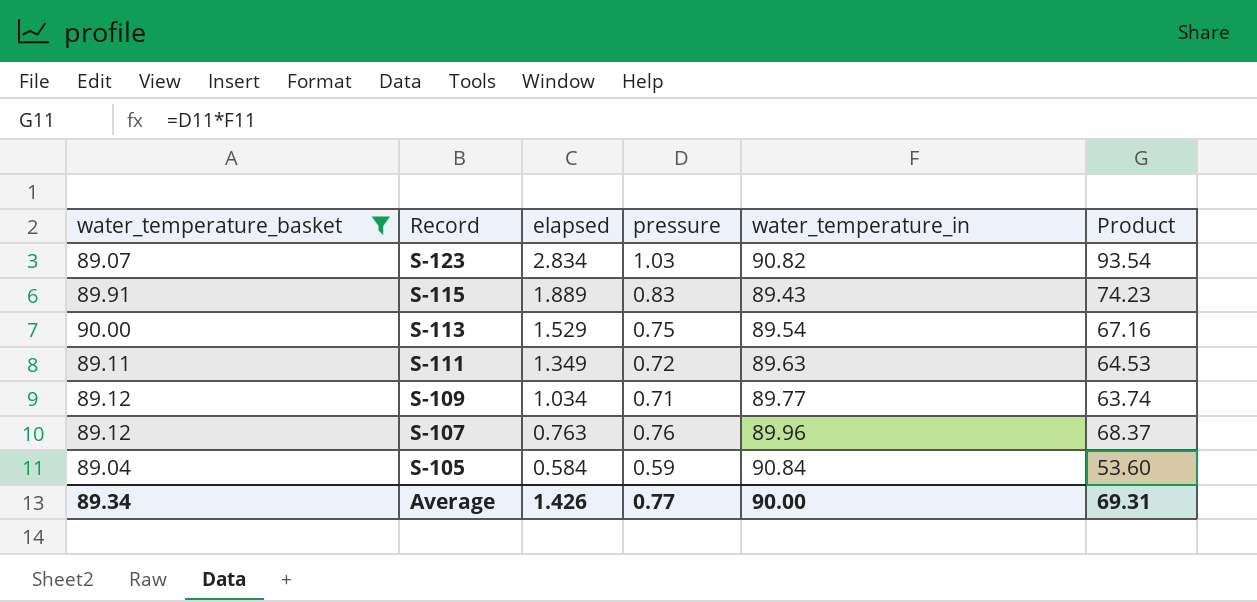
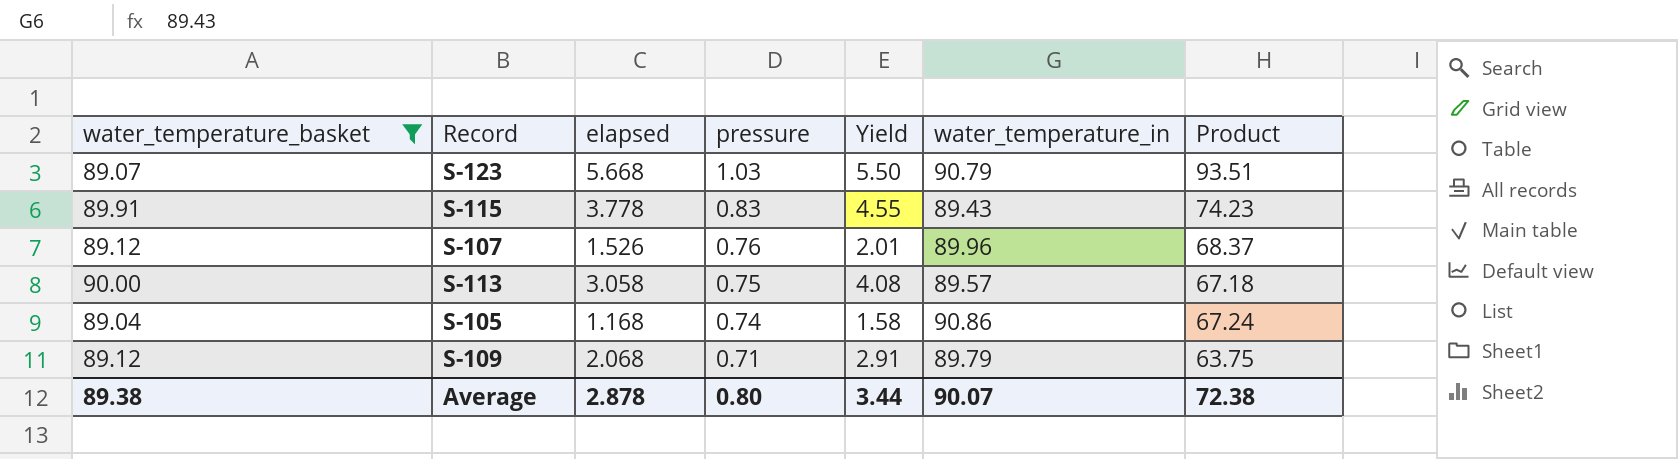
row order: Record descending -> pressure descending
column Yield | formula: none -> [elapsed] / [pressure]
row S-111: 89.11 | 1.349 | 0.72 | 89.63 | 64.53 -> none
S-123 | elapsed: 2.834 -> 5.668
S-123 | water_temperature_in: 90.82 -> 90.79
S-123 | Product: 93.54 -> 93.51
S-115 | elapsed: 1.889 -> 3.778
S-107 | elapsed: 0.763 -> 1.526
S-113 | elapsed: 1.529 -> 3.058
S-113 | water_temperature_in: 89.54 -> 89.57
S-113 | Product: 67.16 -> 67.18
S-105 | elapsed: 0.584 -> 1.168
S-105 | pressure: 0.59 -> 0.74
S-105 | water_temperature_in: 90.84 -> 90.86
S-105 | Product: 53.60 -> 67.24
S-109 | elapsed: 1.034 -> 2.068
S-109 | water_temperature_in: 89.77 -> 89.79
S-109 | Product: 63.74 -> 63.75
Average | water_temperature_basket: 89.34 -> 89.38
Average | elapsed: 1.426 -> 2.878
Average | pressure: 0.77 -> 0.80
Average | water_temperature_in: 90.00 -> 90.07
Average | Product: 69.31 -> 72.38

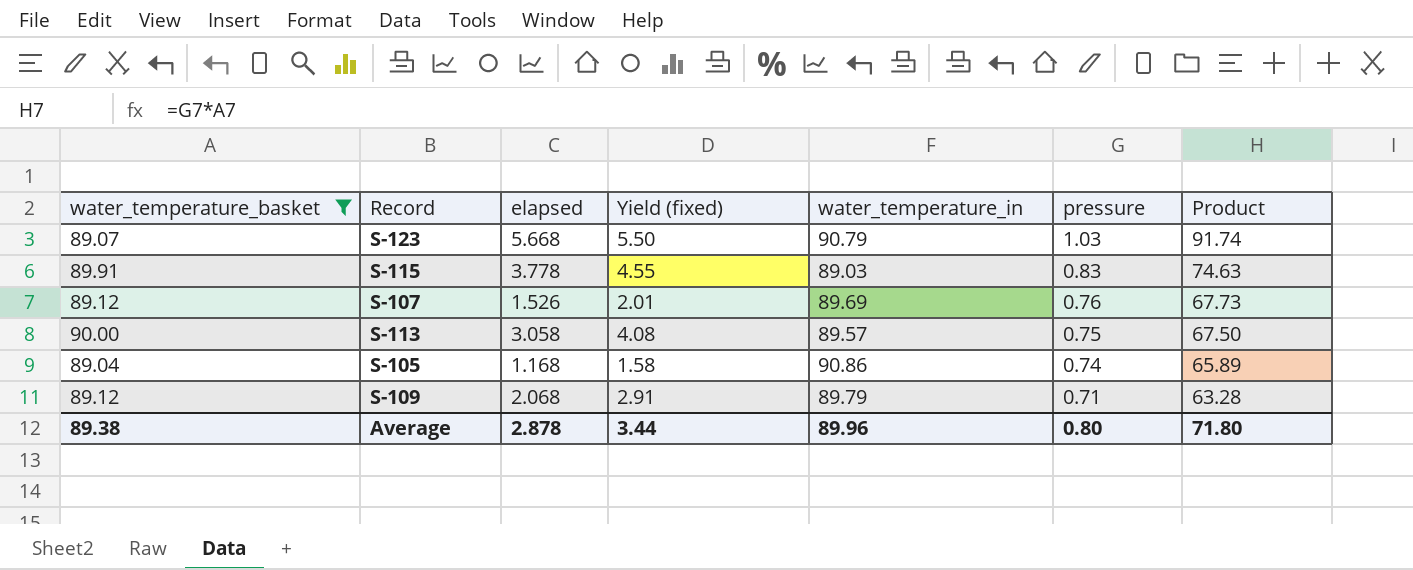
column name: Yield -> Yield (fixed)
column pressure | position: 4 -> 6
column Product | formula: [pressure] * [water_temperature_in] -> [water_temperature_basket] * [pressure]
S-115 | water_temperature_in: 89.43 -> 89.03
S-107 | water_temperature_in: 89.96 -> 89.69
Average | water_temperature_in: 90.07 -> 89.96
Average | Product: 72.38 -> 71.80

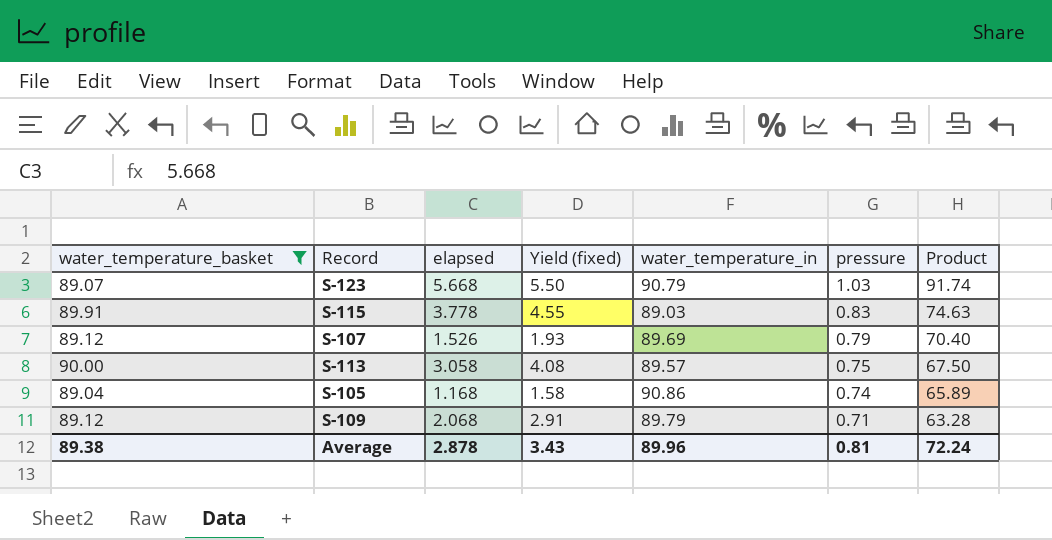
S-107 | Yield (fixed): 2.01 -> 1.93
S-107 | pressure: 0.76 -> 0.79
S-107 | Product: 67.73 -> 70.40
Average | Yield (fixed): 3.44 -> 3.43
Average | pressure: 0.80 -> 0.81
Average | Product: 71.80 -> 72.24

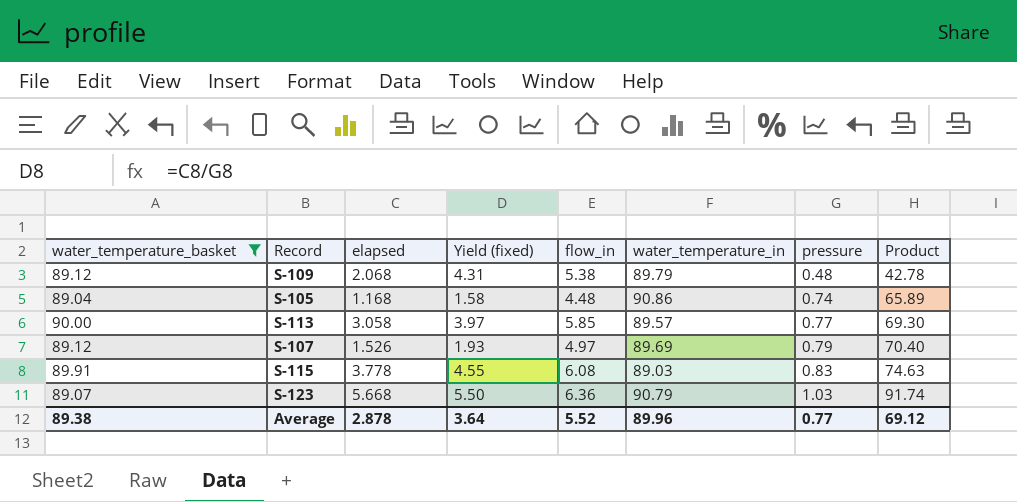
row order: pressure descending -> pressure ascending
column flow_in | position: none -> 5
S-109 | Yield (fixed): 2.91 -> 4.31
S-109 | pressure: 0.71 -> 0.48
S-109 | Product: 63.28 -> 42.78
S-113 | Yield (fixed): 4.08 -> 3.97
S-113 | pressure: 0.75 -> 0.77
S-113 | Product: 67.50 -> 69.30
Average | Yield (fixed): 3.43 -> 3.64
Average | pressure: 0.81 -> 0.77
Average | Product: 72.24 -> 69.12

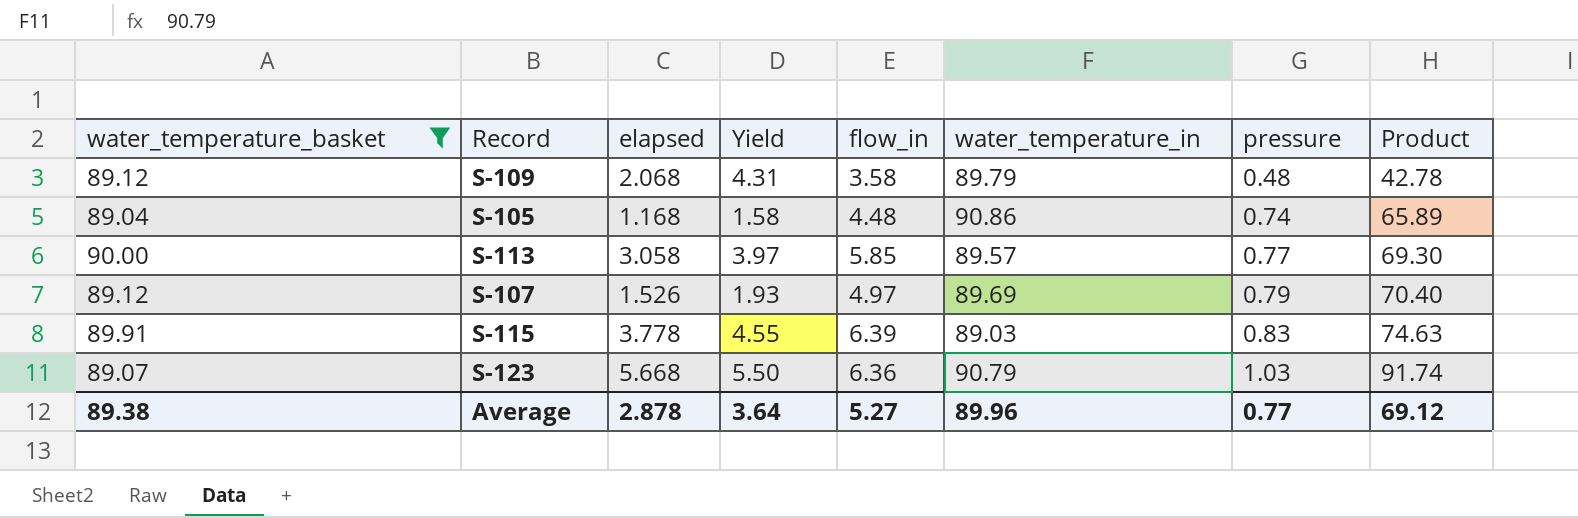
column name: Yield (fixed) -> Yield
S-109 | flow_in: 5.38 -> 3.58
S-115 | flow_in: 6.08 -> 6.39
Average | flow_in: 5.52 -> 5.27

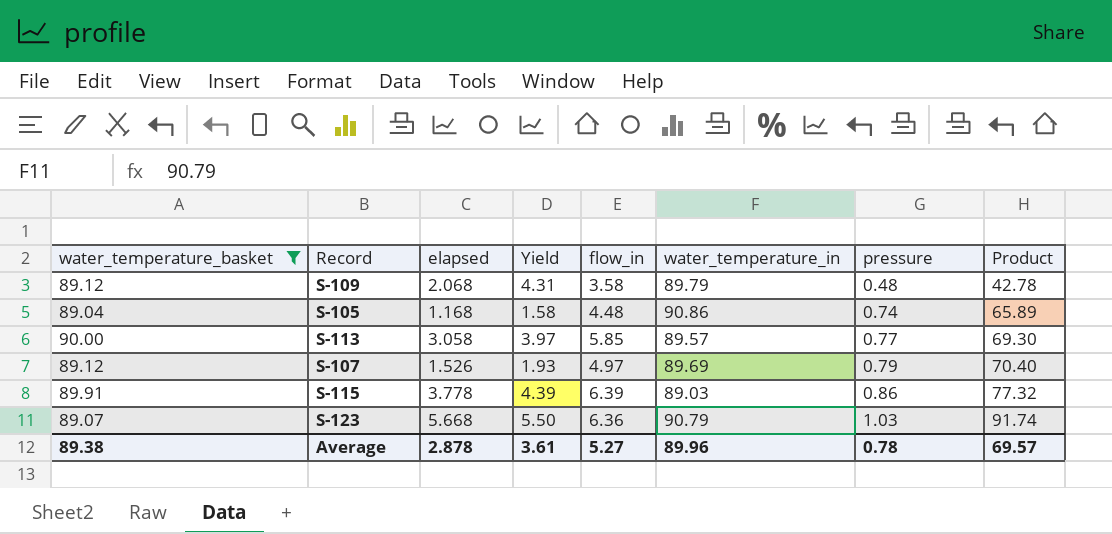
S-115 | Yield: 4.55 -> 4.39
S-115 | pressure: 0.83 -> 0.86
S-115 | Product: 74.63 -> 77.32
Average | Yield: 3.64 -> 3.61
Average | pressure: 0.77 -> 0.78
Average | Product: 69.12 -> 69.57

